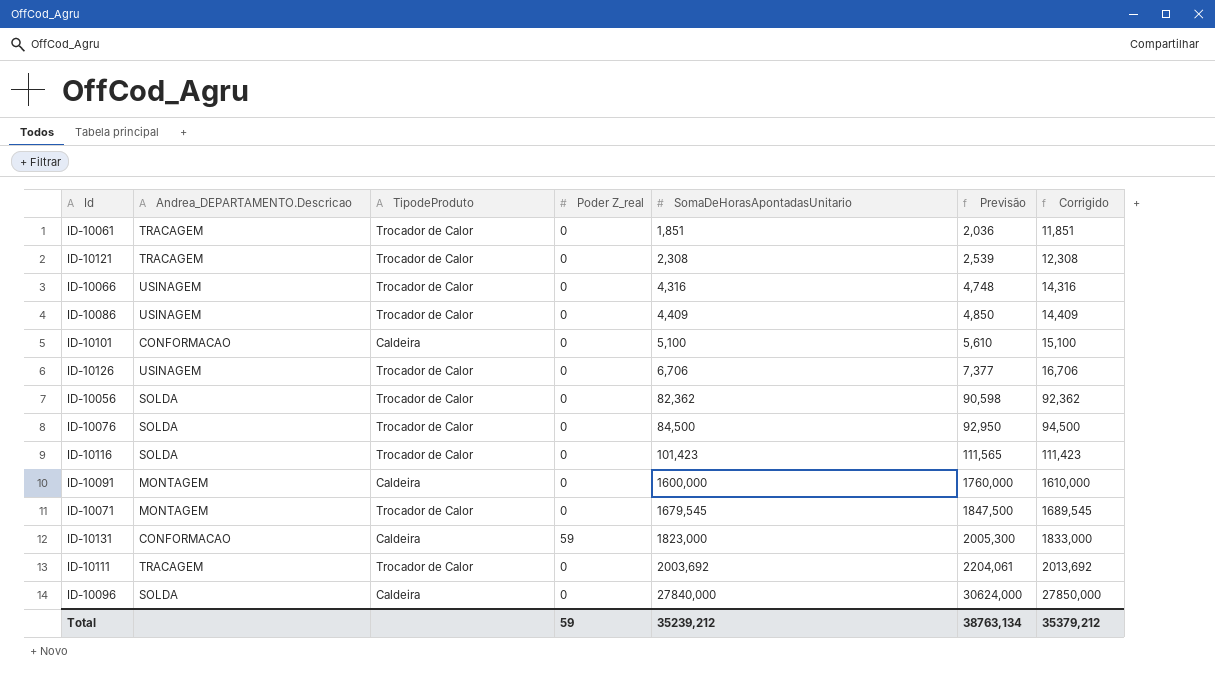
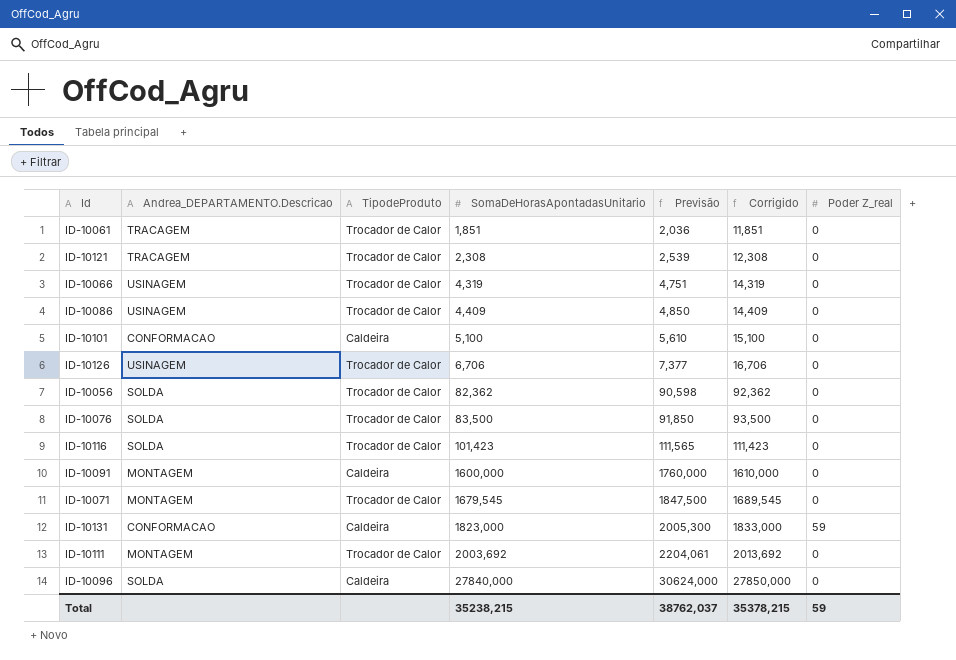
column Poder Z_real | position: 4 -> 7
ID-10066 | SomaDeHorasApontadasUnitario: 4,316 -> 4,319
ID-10066 | Previsão: 4,748 -> 4,751
ID-10066 | Corrigido: 14,316 -> 14,319
ID-10076 | SomaDeHorasApontadasUnitario: 84,500 -> 83,500
ID-10076 | Previsão: 92,950 -> 91,850
ID-10076 | Corrigido: 94,500 -> 93,500
ID-10111 | Andrea_DEPARTAMENTO.Descricao: TRACAGEM -> MONTAGEM
Total | SomaDeHorasApontadasUnitario: 35239,212 -> 35238,215
Total | Previsão: 38763,134 -> 38762,037
Total | Corrigido: 35379,212 -> 35378,215

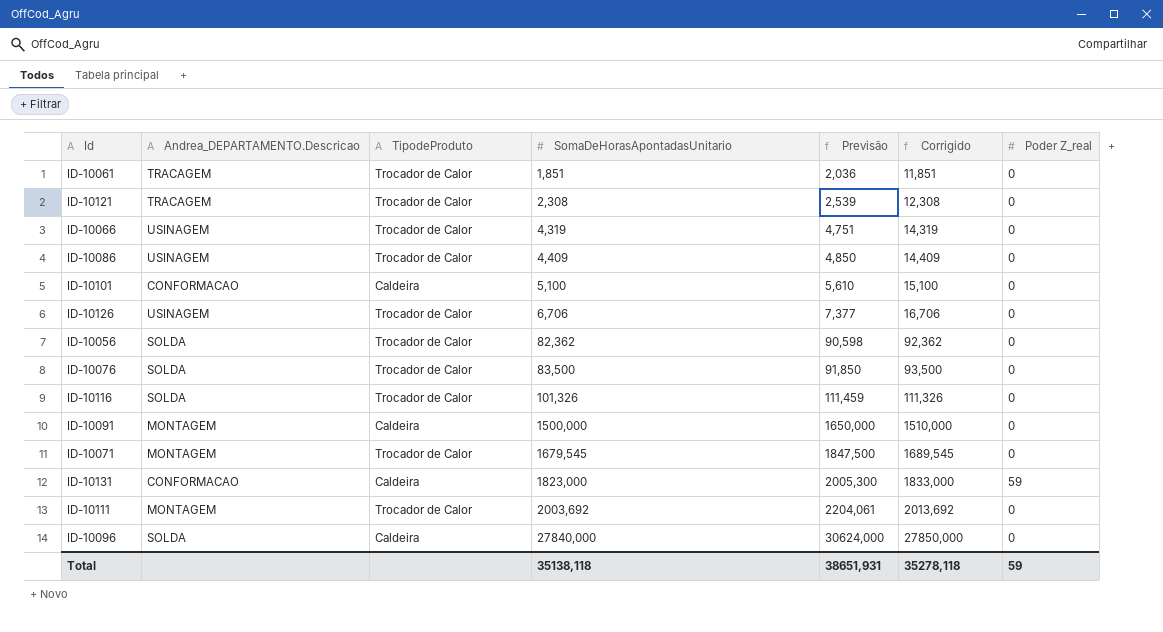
ID-10116 | SomaDeHorasApontadasUnitario: 101,423 -> 101,326
ID-10116 | Previsão: 111,565 -> 111,459
ID-10116 | Corrigido: 111,423 -> 111,326
ID-10091 | SomaDeHorasApontadasUnitario: 1600,000 -> 1500,000
ID-10091 | Previsão: 1760,000 -> 1650,000
ID-10091 | Corrigido: 1610,000 -> 1510,000
Total | SomaDeHorasApontadasUnitario: 35238,215 -> 35138,118
Total | Previsão: 38762,037 -> 38651,931
Total | Corrigido: 35378,215 -> 35278,118

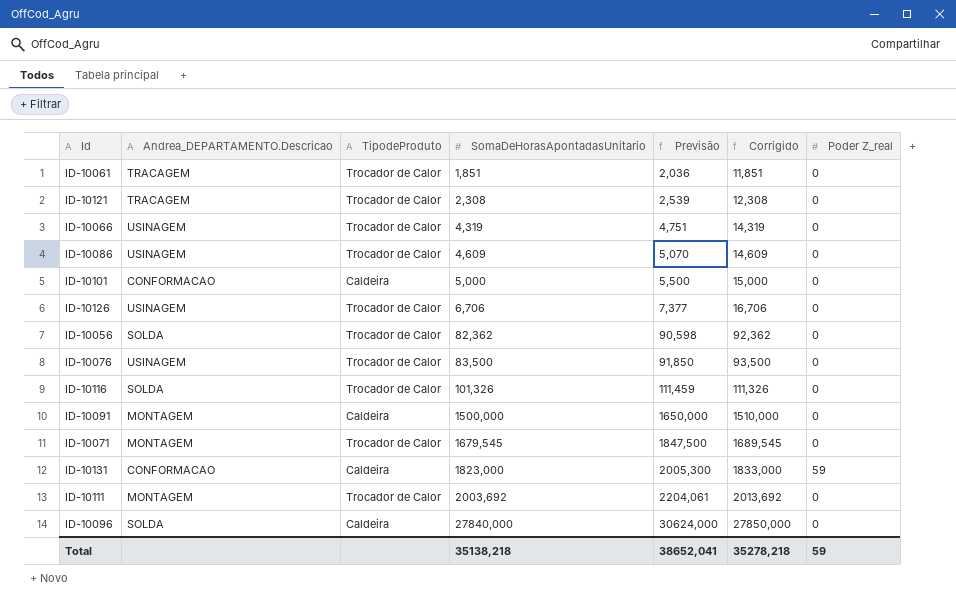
ID-10086 | SomaDeHorasApontadasUnitario: 4,409 -> 4,609
ID-10086 | Previsão: 4,850 -> 5,070
ID-10086 | Corrigido: 14,409 -> 14,609
ID-10101 | SomaDeHorasApontadasUnitario: 5,100 -> 5,000
ID-10101 | Previsão: 5,610 -> 5,500
ID-10101 | Corrigido: 15,100 -> 15,000
ID-10076 | Andrea_DEPARTAMENTO.Descricao: SOLDA -> USINAGEM
Total | SomaDeHorasApontadasUnitario: 35138,118 -> 35138,218
Total | Previsão: 38651,931 -> 38652,041
Total | Corrigido: 35278,118 -> 35278,218

